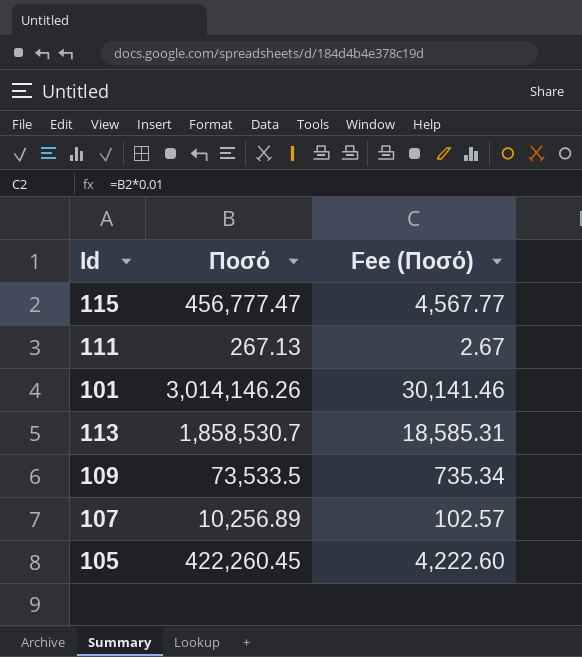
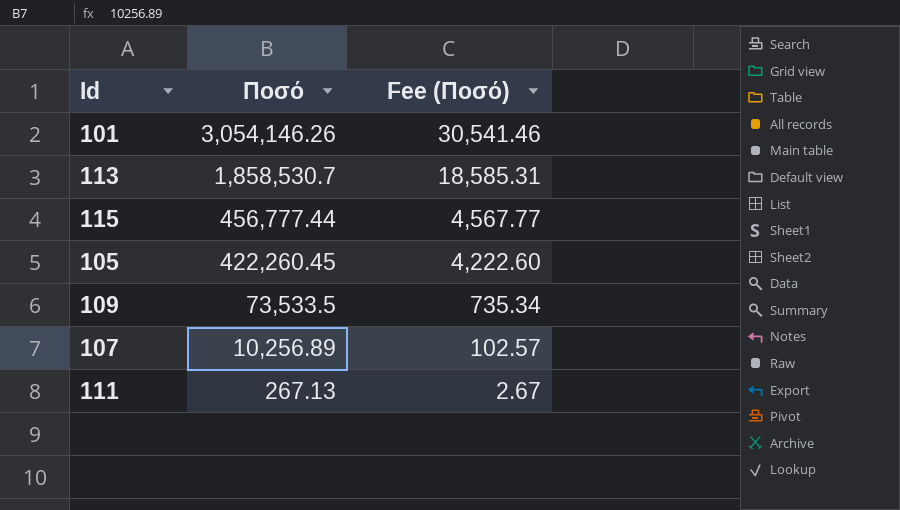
row order: none -> Ποσό descending
101 | Ποσό: 3,014,146.26 -> 3,054,146.26
101 | Fee (Ποσό): 30,141.46 -> 30,541.46
115 | Ποσό: 456,777.47 -> 456,777.44

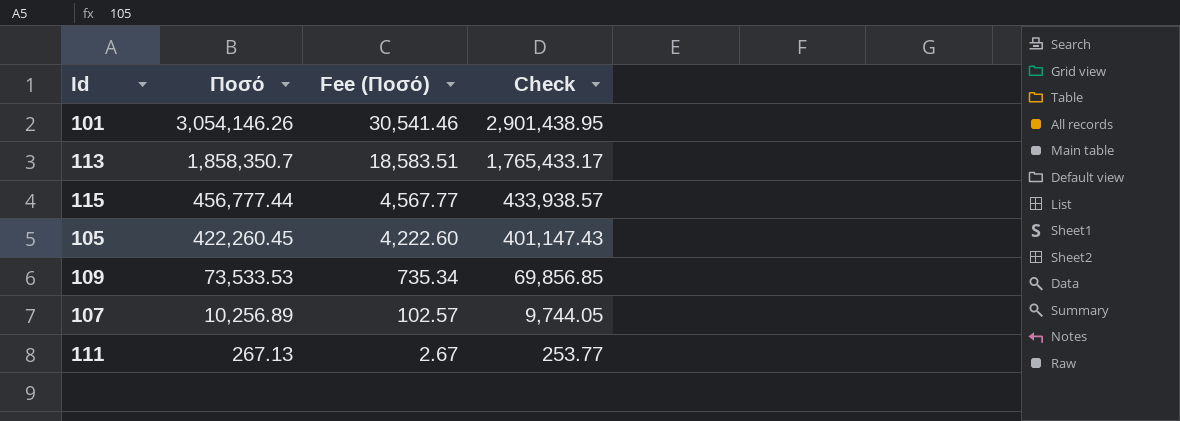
column Check | formula: none -> [Ποσό] * 0.95
113 | Ποσό: 1,858,530.7 -> 1,858,350.7
113 | Fee (Ποσό): 18,585.31 -> 18,583.51
109 | Ποσό: 73,533.5 -> 73,533.53

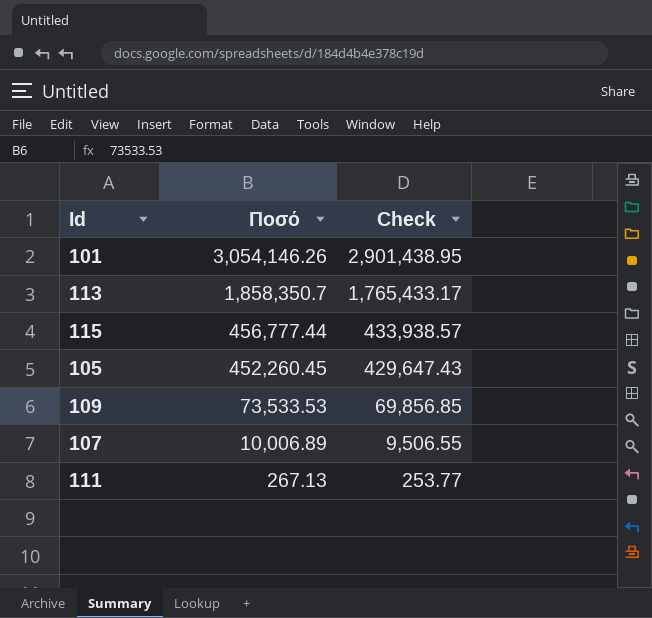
column Fee (Ποσό) | formula: [Ποσό] * 0.01 -> none
105 | Ποσό: 422,260.45 -> 452,260.45
105 | Check: 401,147.43 -> 429,647.43
107 | Ποσό: 10,256.89 -> 10,006.89
107 | Check: 9,744.05 -> 9,506.55

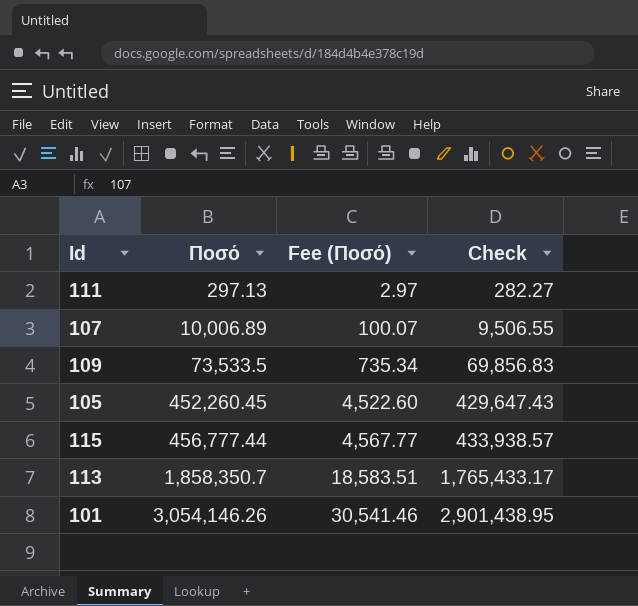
row order: Ποσό descending -> Ποσό ascending
column Fee (Ποσό) | formula: none -> [Ποσό] * 0.01
111 | Ποσό: 267.13 -> 297.13
111 | Check: 253.77 -> 282.27
109 | Ποσό: 73,533.53 -> 73,533.5
109 | Check: 69,856.85 -> 69,856.83

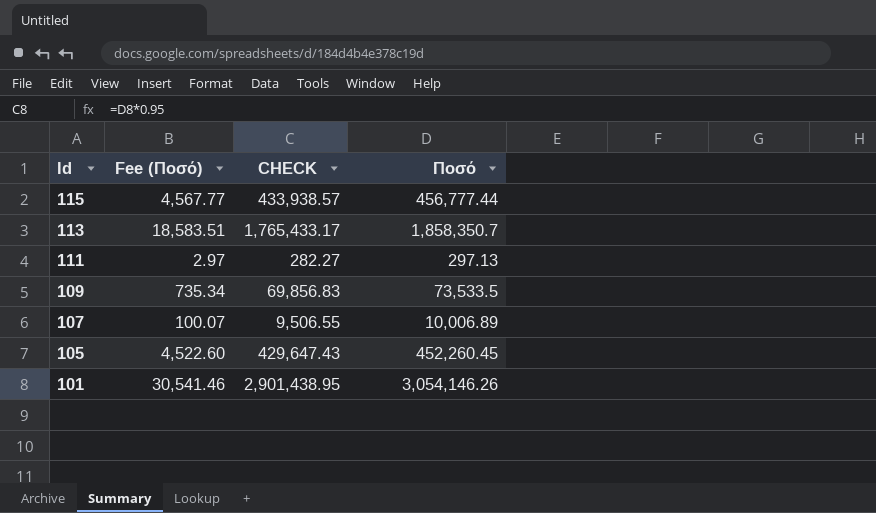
row order: Ποσό ascending -> Id descending
column name: Check -> CHECK
column Ποσό | position: 2 -> 4

